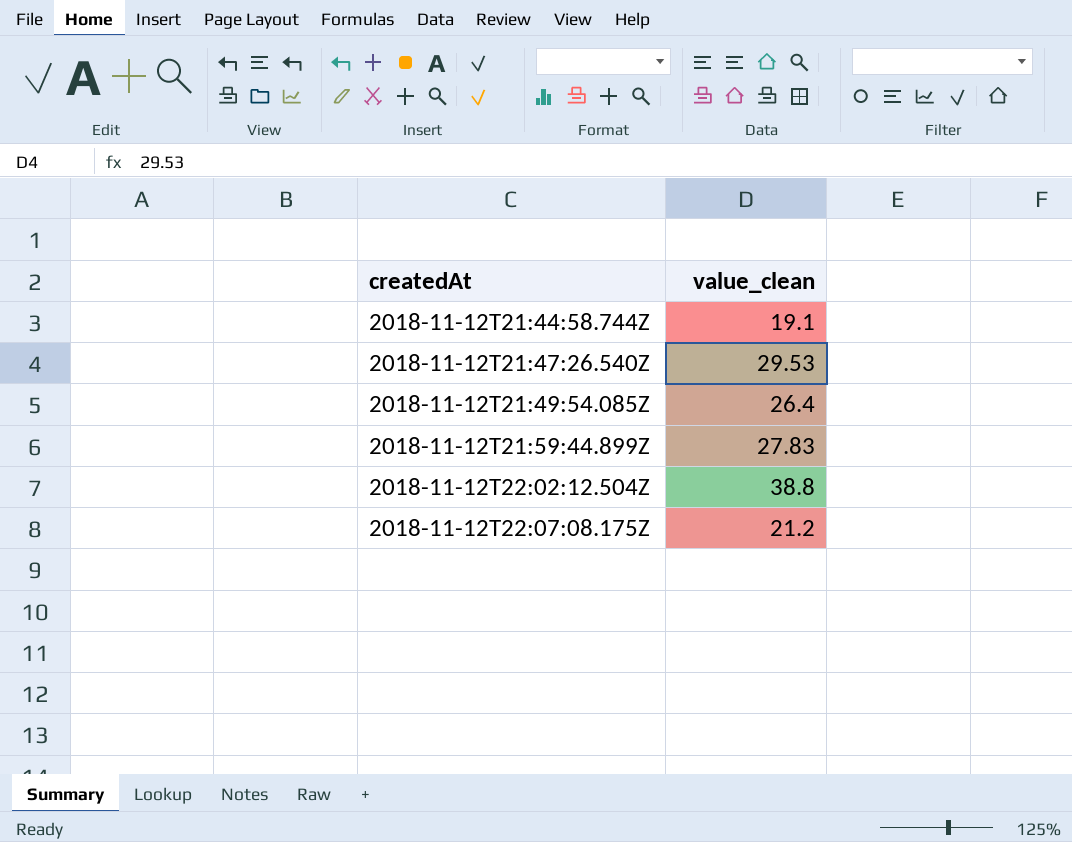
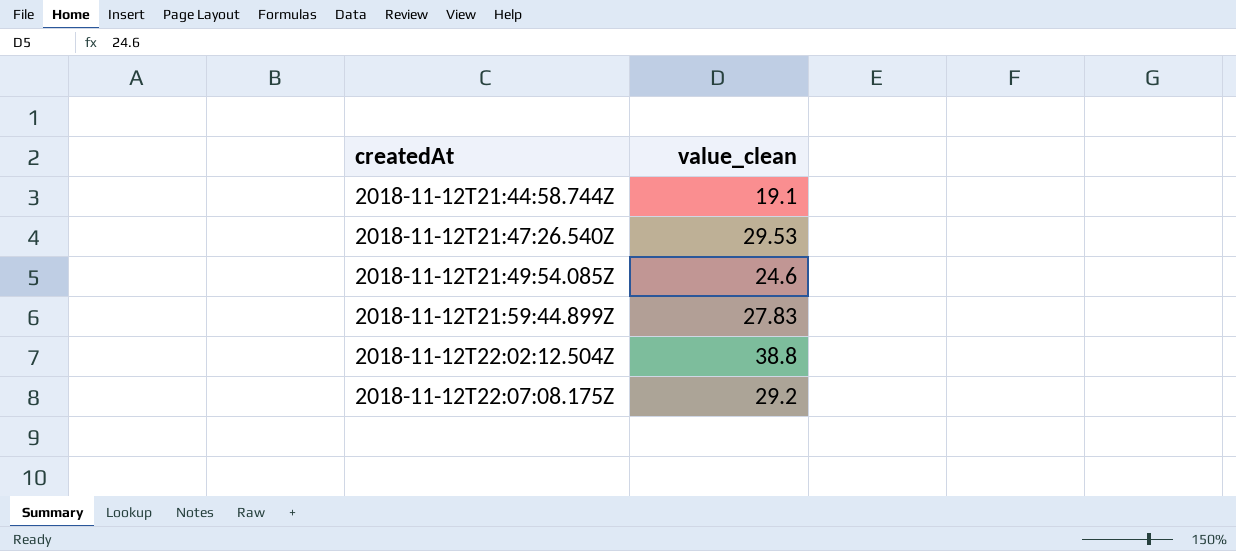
2018-11-12T21:49:54.085Z | value_clean: 26.4 -> 24.6
2018-11-12T22:07:08.175Z | value_clean: 21.2 -> 29.2

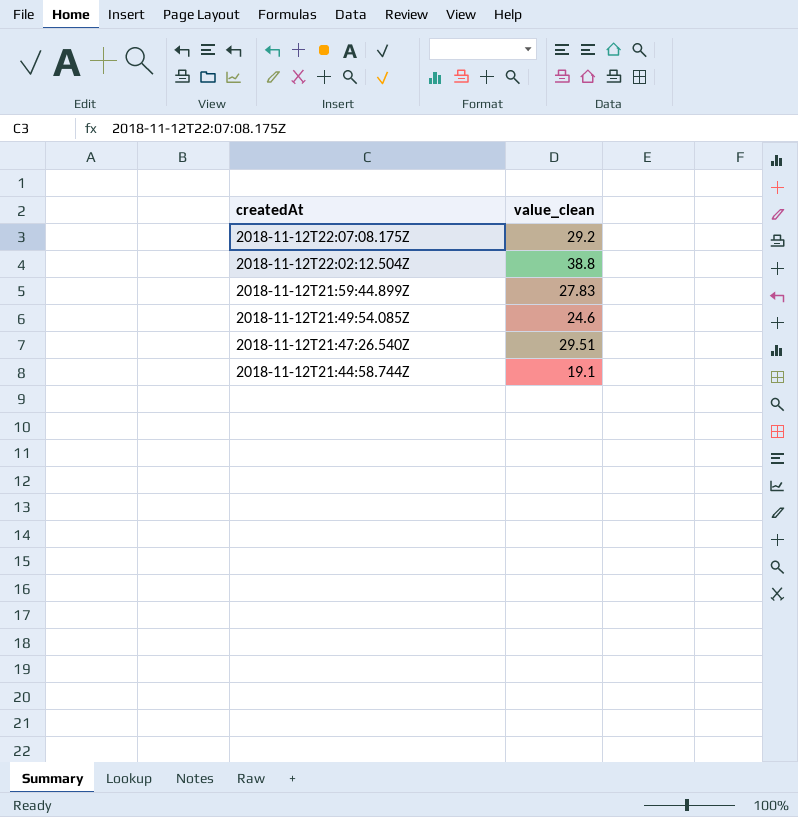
row order: createdAt ascending -> createdAt descending
2018-11-12T21:47:26.540Z | value_clean: 29.53 -> 29.51

